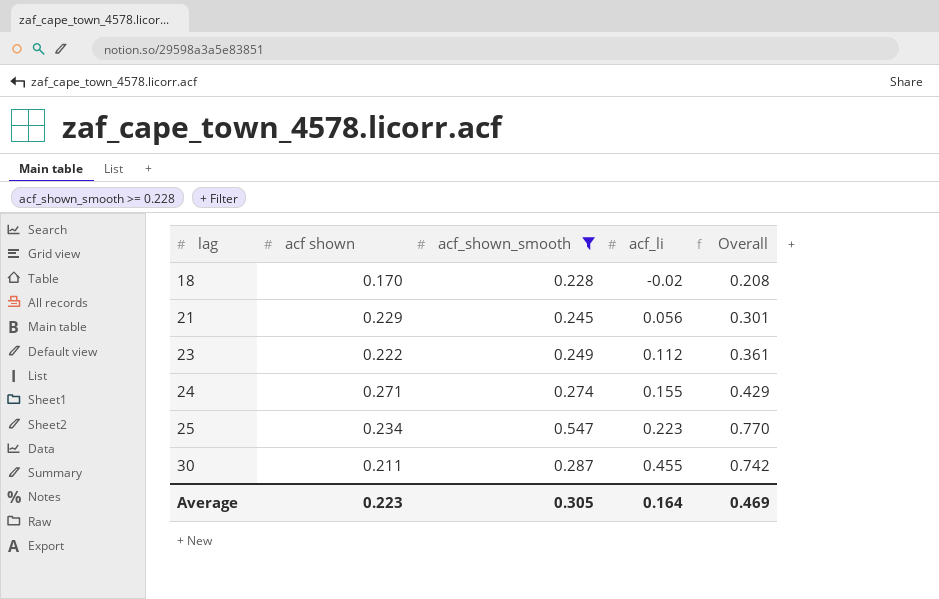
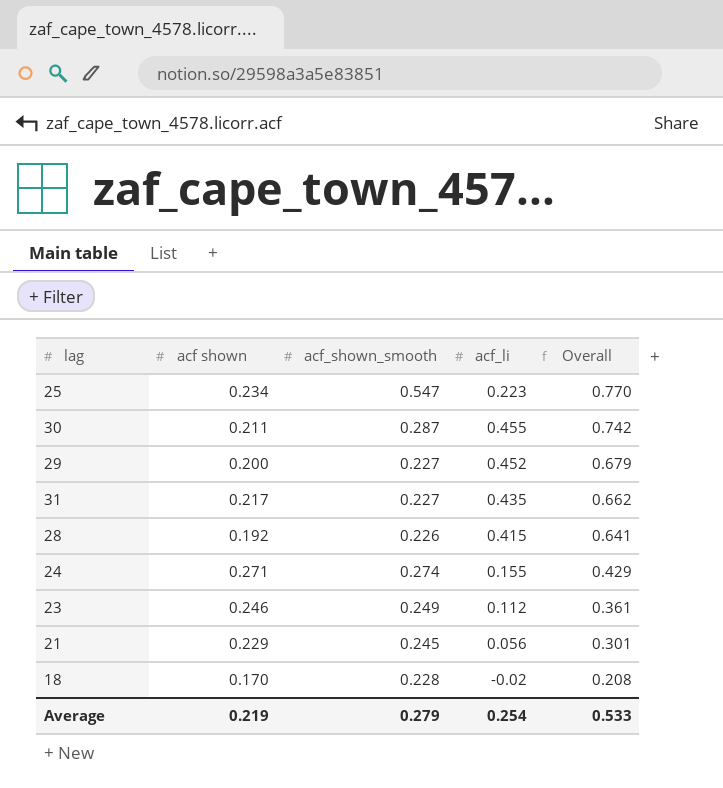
filter: acf_shown_smooth >= 0.228 -> none
row order: lag ascending -> Overall descending
23 | acf shown: 0.222 -> 0.246
Average | acf shown: 0.223 -> 0.219
Average | acf_shown_smooth: 0.305 -> 0.279
Average | acf_li: 0.164 -> 0.254
Average | Overall: 0.469 -> 0.533

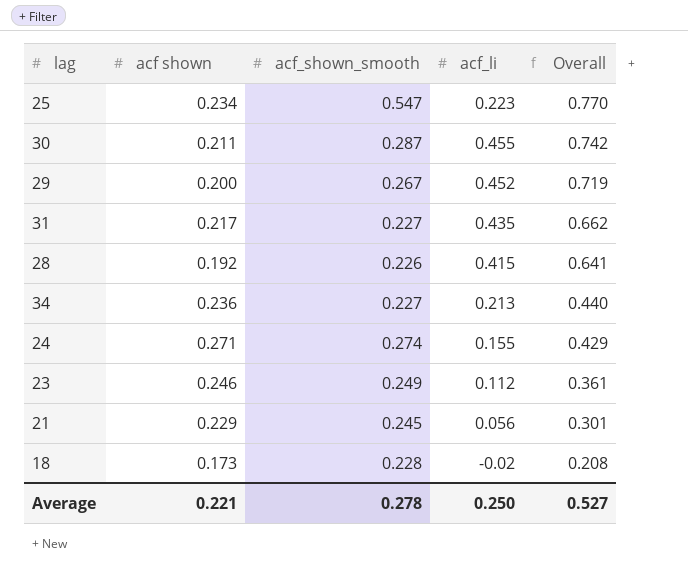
29 | acf_shown_smooth: 0.227 -> 0.267
29 | Overall: 0.679 -> 0.719
row 34: none -> 0.236 | 0.227 | 0.213 | 0.440
18 | acf shown: 0.170 -> 0.173
Average | acf shown: 0.219 -> 0.221
Average | acf_shown_smooth: 0.279 -> 0.278
Average | acf_li: 0.254 -> 0.250
Average | Overall: 0.533 -> 0.527

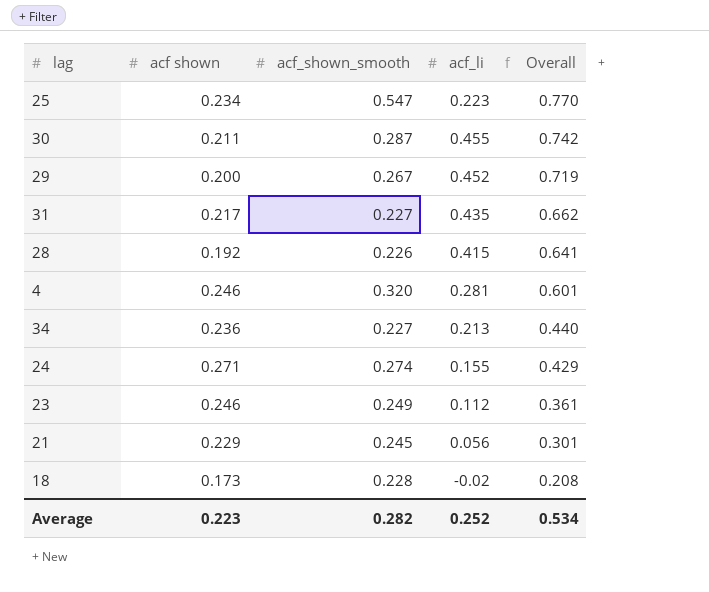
row 4: none -> 0.246 | 0.320 | 0.281 | 0.601
Average | acf shown: 0.221 -> 0.223
Average | acf_shown_smooth: 0.278 -> 0.282
Average | acf_li: 0.250 -> 0.252
Average | Overall: 0.527 -> 0.534

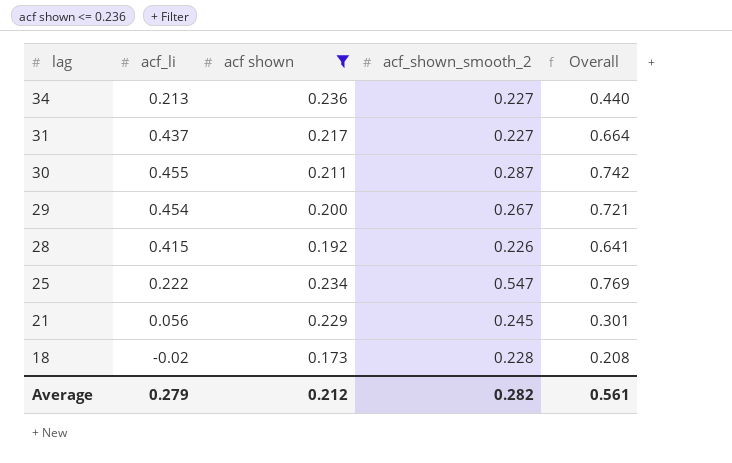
filter: none -> acf shown <= 0.236
row order: Overall descending -> lag descending
column acf_li | position: 4 -> 2
column name: acf_shown_smooth -> acf_shown_smooth_2
31 | acf_li: 0.435 -> 0.437
31 | Overall: 0.662 -> 0.664
29 | acf_li: 0.452 -> 0.454
29 | Overall: 0.719 -> 0.721
25 | acf_li: 0.223 -> 0.222
25 | Overall: 0.770 -> 0.769
Average | acf_li: 0.252 -> 0.279
Average | acf shown: 0.223 -> 0.212
Average | Overall: 0.534 -> 0.561

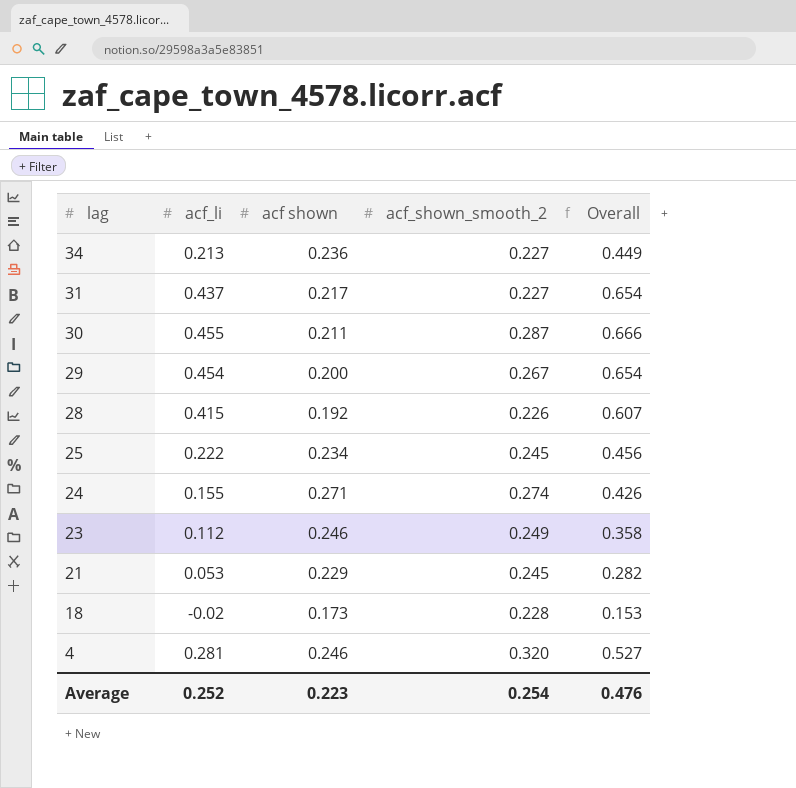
filter: acf shown <= 0.236 -> none
column Overall | formula: [acf_li] + [acf_shown_smooth_2] -> [acf_li] + [acf shown]
25 | acf_shown_smooth_2: 0.547 -> 0.245
21 | acf_li: 0.056 -> 0.053
Average | acf_li: 0.279 -> 0.252
Average | acf shown: 0.212 -> 0.223
Average | acf_shown_smooth_2: 0.282 -> 0.254
Average | Overall: 0.561 -> 0.476

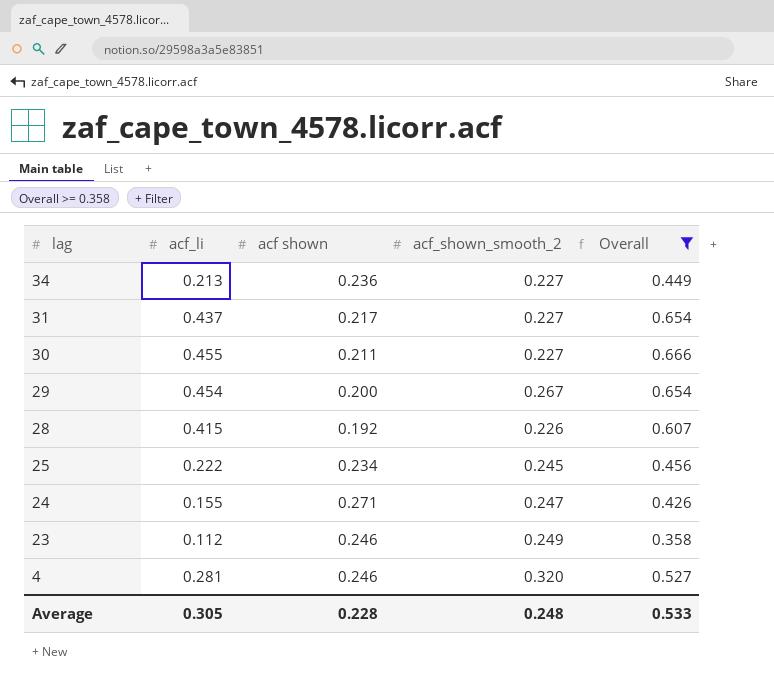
filter: none -> Overall >= 0.358
30 | acf_shown_smooth_2: 0.287 -> 0.227
24 | acf_shown_smooth_2: 0.274 -> 0.247
Average | acf_li: 0.252 -> 0.305
Average | acf shown: 0.223 -> 0.228
Average | acf_shown_smooth_2: 0.254 -> 0.248
Average | Overall: 0.476 -> 0.533

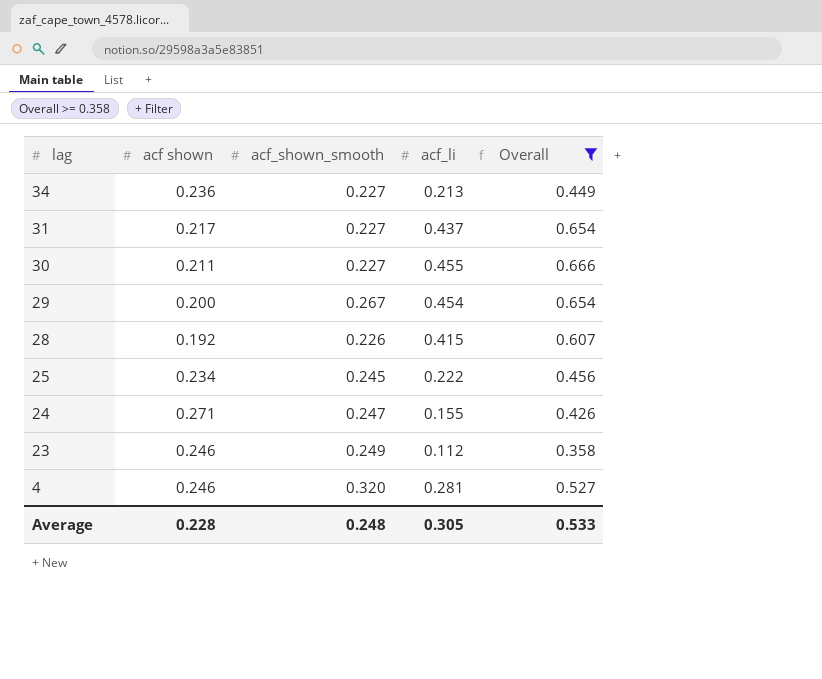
column name: acf_shown_smooth_2 -> acf_shown_smooth
column acf_li | position: 2 -> 4

